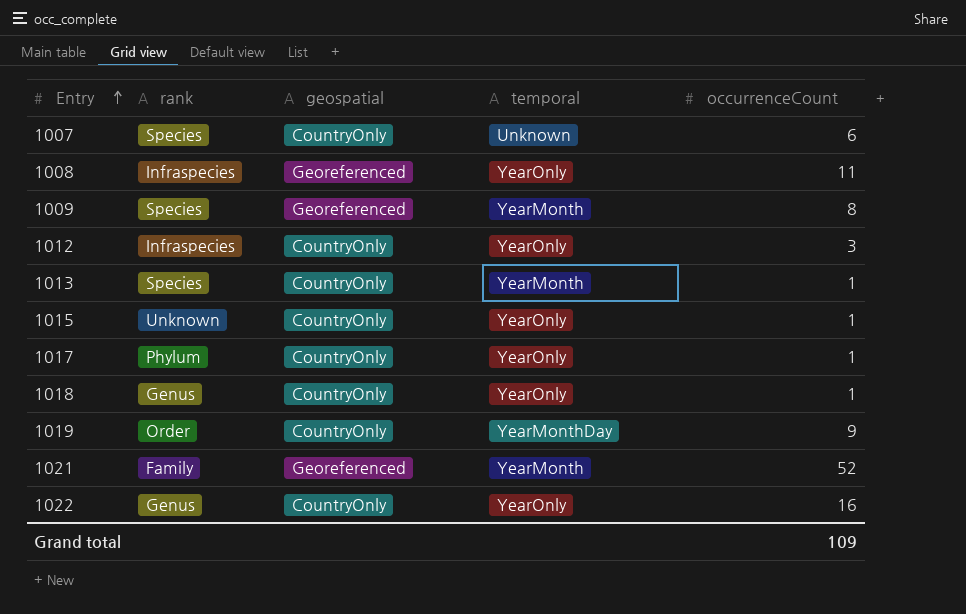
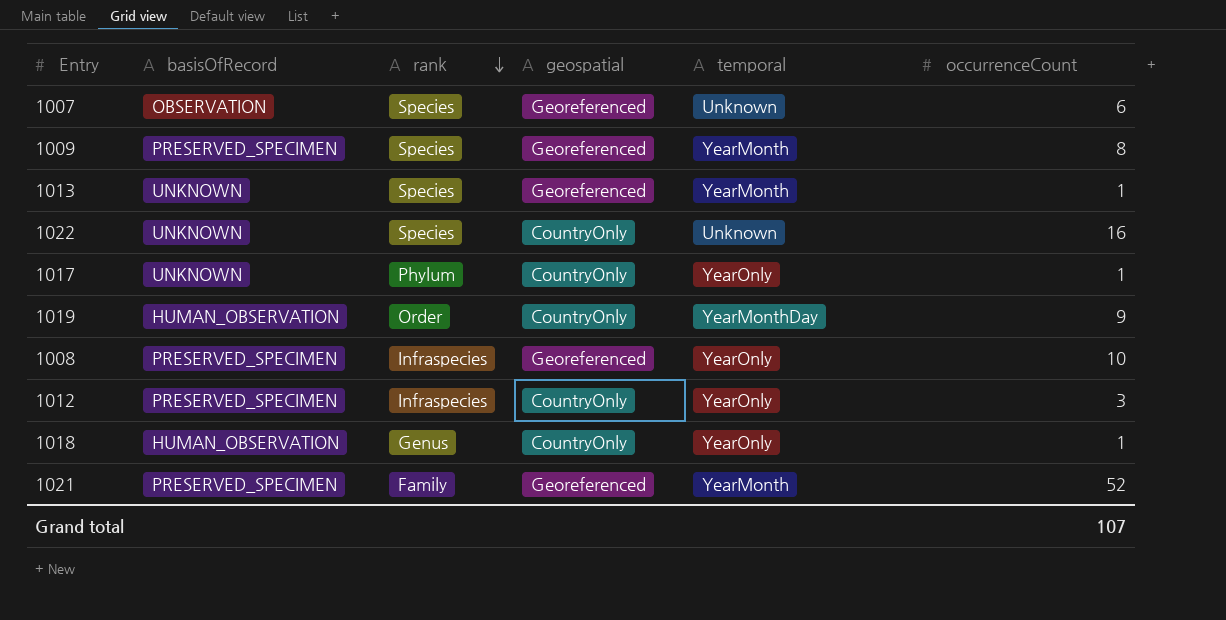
row order: Entry ascending -> rank descending
column basisOfRecord | position: none -> 2
row 1015: Unknown | CountryOnly | YearOnly | 1 -> none
1007 | geospatial: CountryOnly -> Georeferenced
1013 | geospatial: CountryOnly -> Georeferenced
1022 | rank: Genus -> Species
1022 | temporal: YearOnly -> Unknown
1008 | occurrenceCount: 11 -> 10
Grand total | occurrenceCount: 109 -> 107

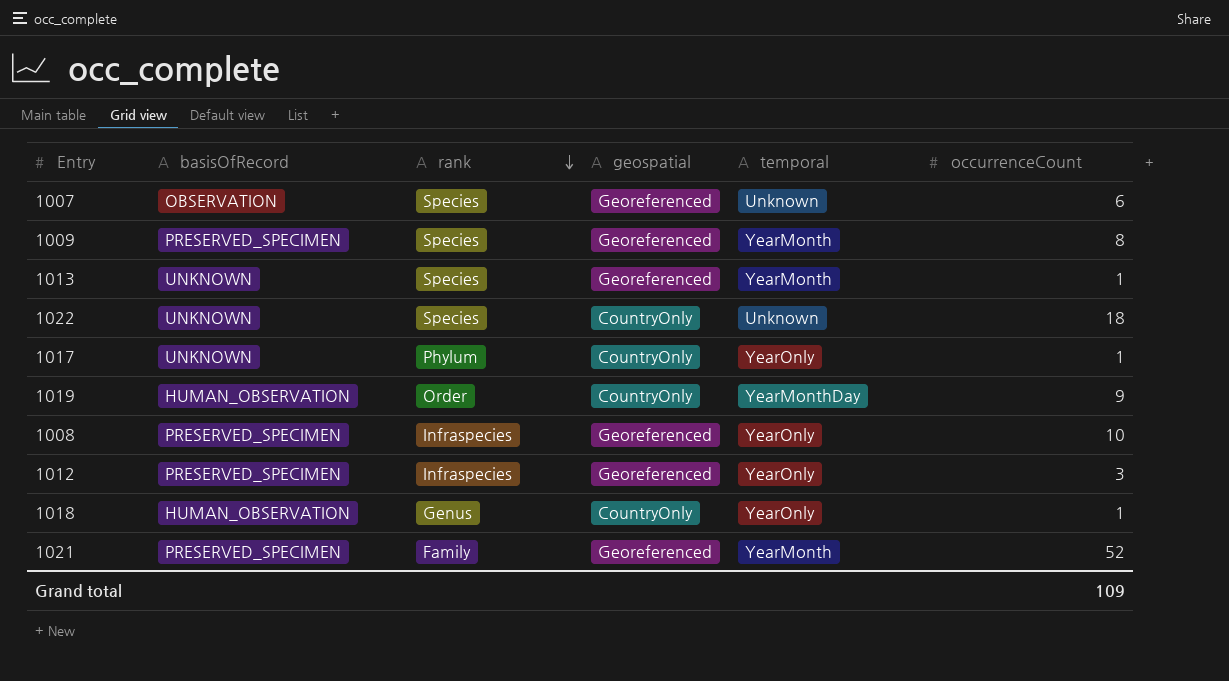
1022 | occurrenceCount: 16 -> 18
1012 | geospatial: CountryOnly -> Georeferenced
Grand total | occurrenceCount: 107 -> 109

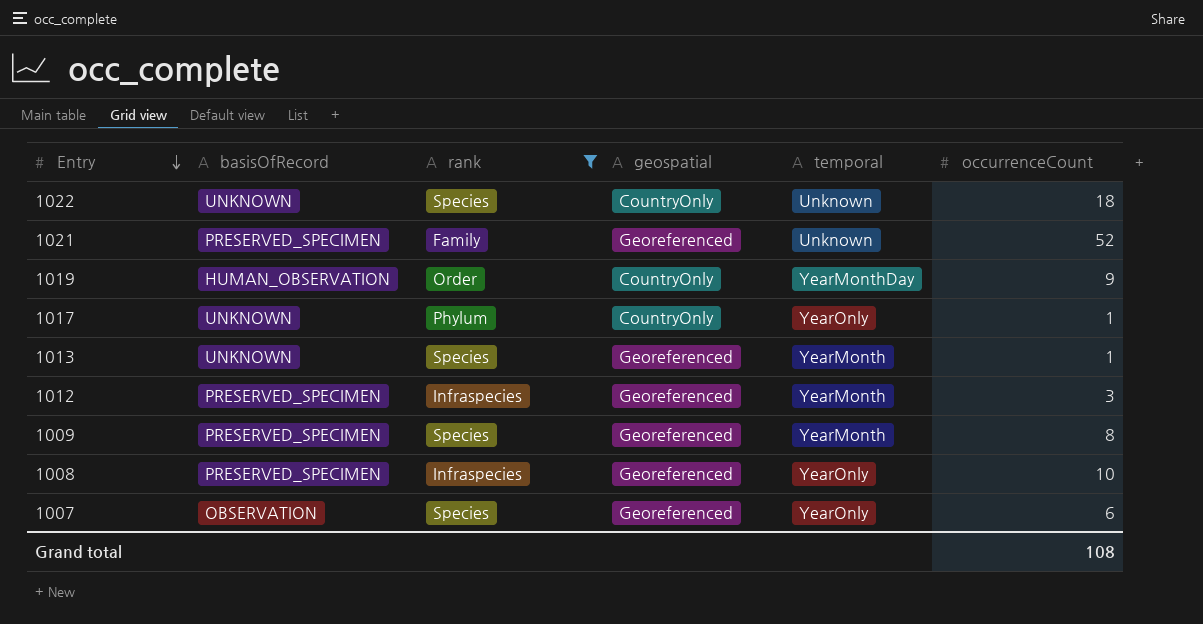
filter: none -> rank != Genus
row order: rank descending -> Entry descending
1021 | temporal: YearMonth -> Unknown
1012 | temporal: YearOnly -> YearMonth
1007 | temporal: Unknown -> YearOnly
Grand total | occurrenceCount: 109 -> 108

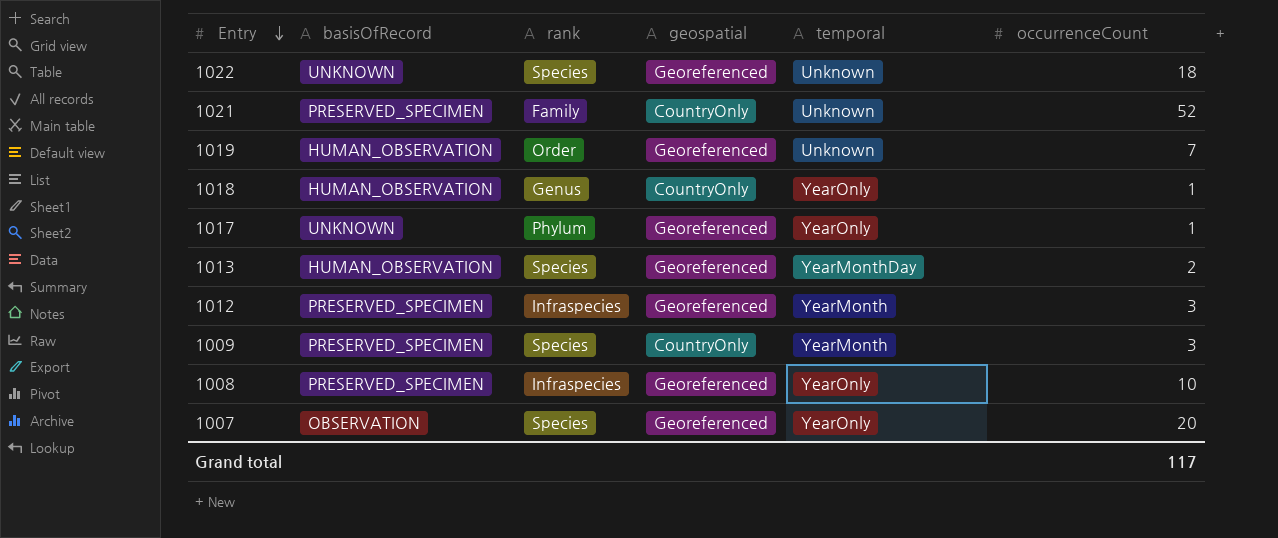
filter: rank != Genus -> none
1022 | geospatial: CountryOnly -> Georeferenced
1021 | geospatial: Georeferenced -> CountryOnly
1019 | geospatial: CountryOnly -> Georeferenced
1019 | temporal: YearMonthDay -> Unknown
1019 | occurrenceCount: 9 -> 7
1017 | geospatial: CountryOnly -> Georeferenced
1013 | basisOfRecord: UNKNOWN -> HUMAN_OBSERVATION
1013 | temporal: YearMonth -> YearMonthDay
1013 | occurrenceCount: 1 -> 2
1009 | geospatial: Georeferenced -> CountryOnly
1009 | occurrenceCount: 8 -> 3
1007 | occurrenceCount: 6 -> 20
Grand total | occurrenceCount: 108 -> 117

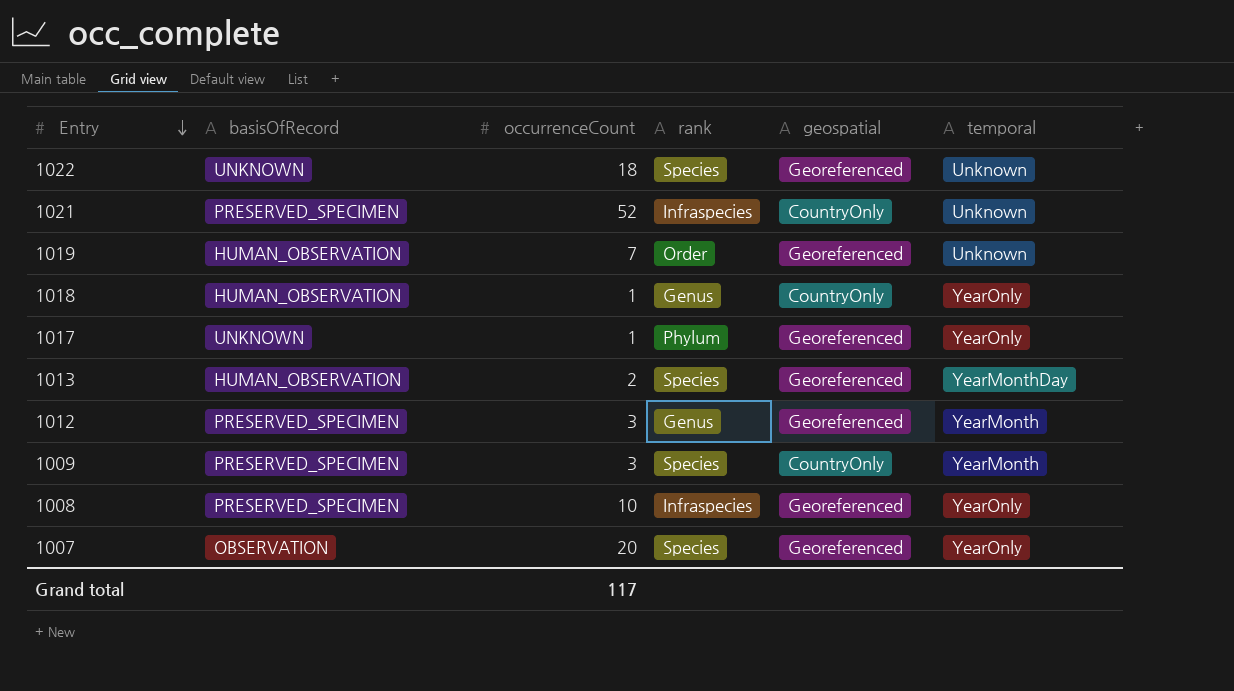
column occurrenceCount | position: 6 -> 3
1021 | rank: Family -> Infraspecies
1012 | rank: Infraspecies -> Genus

